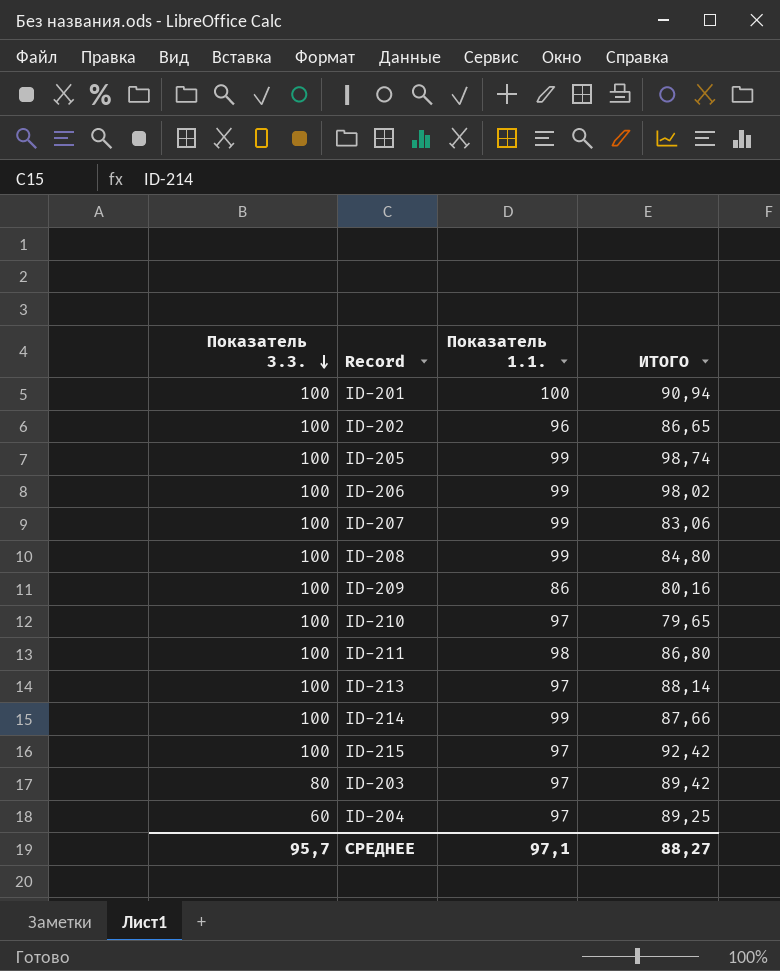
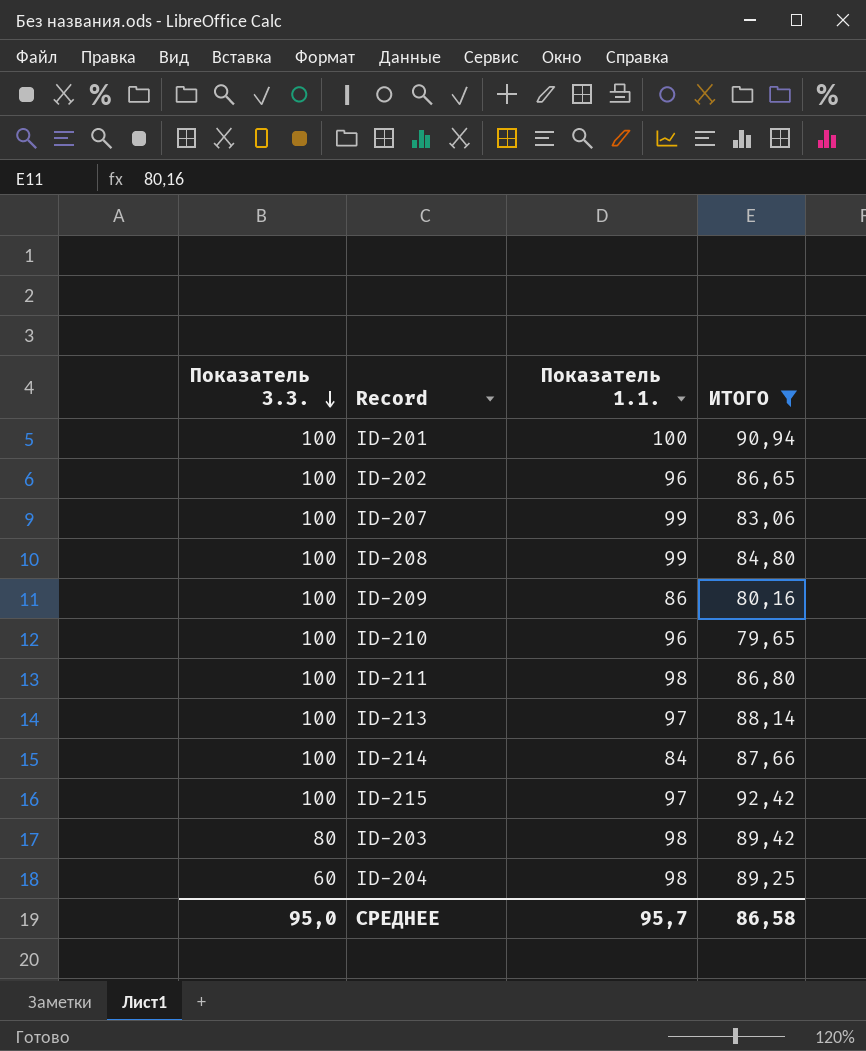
filter: none -> ИТОГО <= 92,42
ID-210 | Показатель 1.1.: 97 -> 96
ID-214 | Показатель 1.1.: 99 -> 84
ID-203 | Показатель 1.1.: 97 -> 98
ID-204 | Показатель 1.1.: 97 -> 98
СРЕДНЕЕ | Показатель 3.3.: 95,7 -> 95,0
СРЕДНЕЕ | Показатель 1.1.: 97,1 -> 95,7
СРЕДНЕЕ | ИТОГО: 88,27 -> 86,58

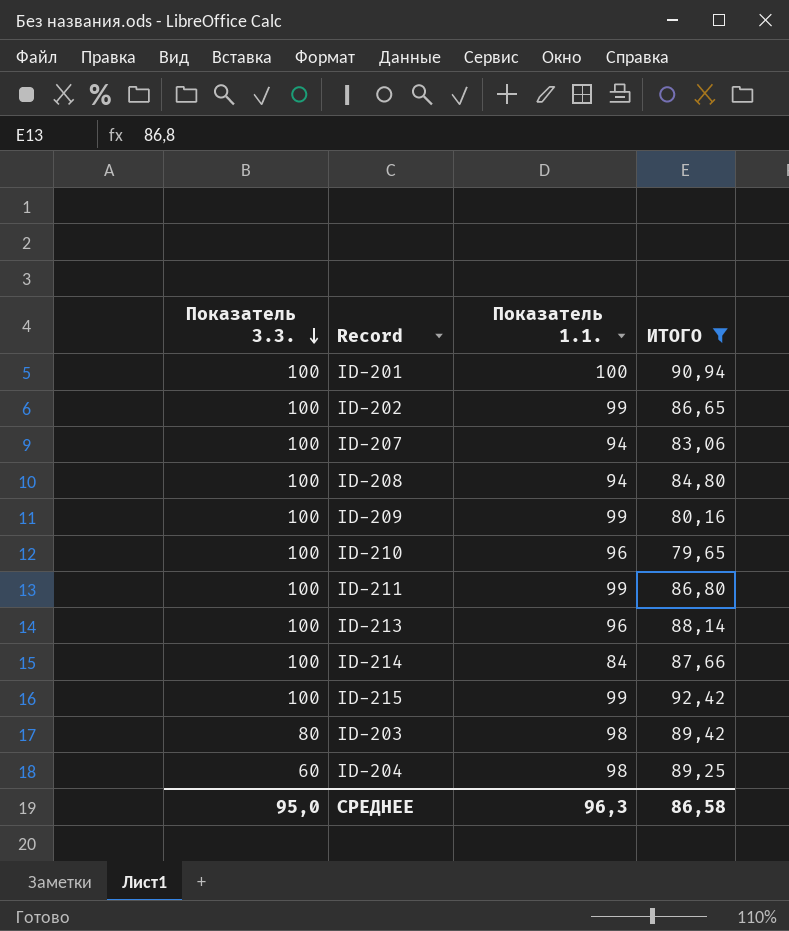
ID-202 | Показатель 1.1.: 96 -> 99
ID-207 | Показатель 1.1.: 99 -> 94
ID-208 | Показатель 1.1.: 99 -> 94
ID-209 | Показатель 1.1.: 86 -> 99
ID-211 | Показатель 1.1.: 98 -> 99
ID-213 | Показатель 1.1.: 97 -> 96
ID-215 | Показатель 1.1.: 97 -> 99
СРЕДНЕЕ | Показатель 1.1.: 95,7 -> 96,3

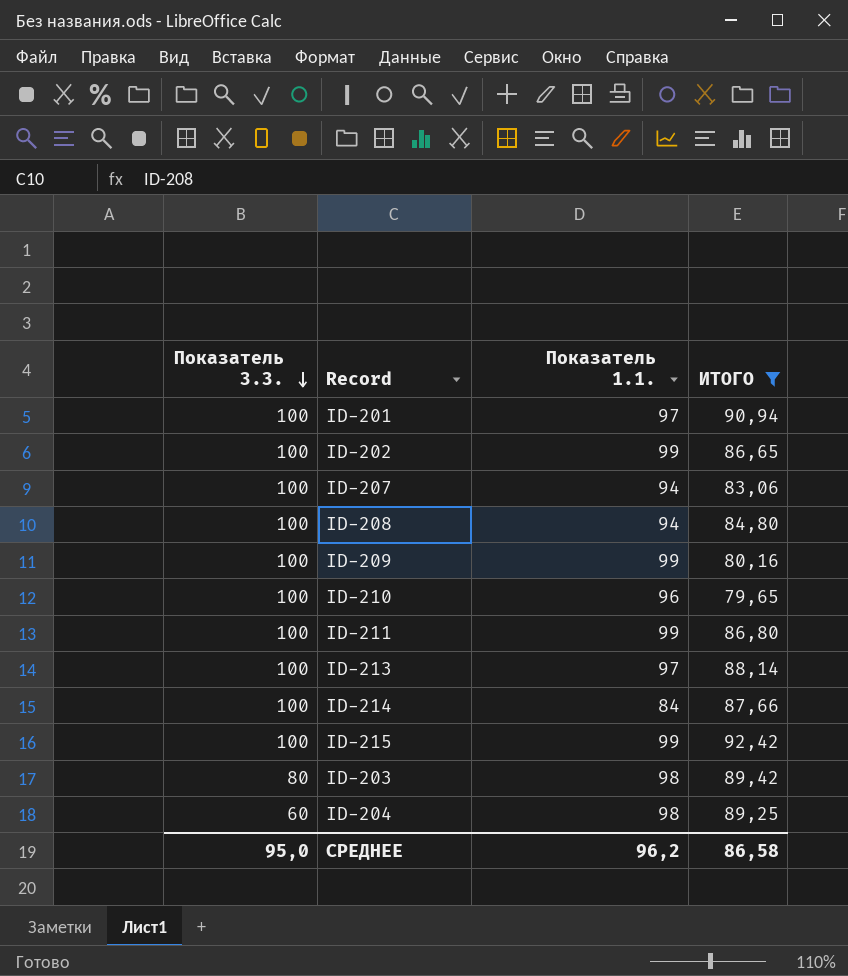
ID-201 | Показатель 1.1.: 100 -> 97
ID-213 | Показатель 1.1.: 96 -> 97
СРЕДНЕЕ | Показатель 1.1.: 96,3 -> 96,2

